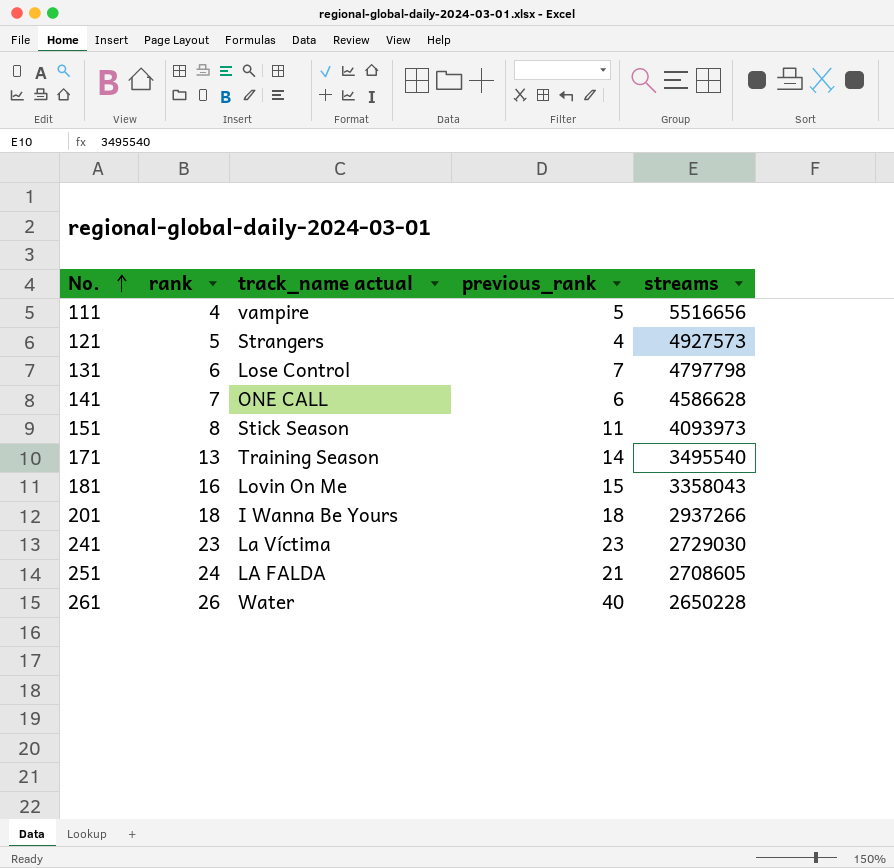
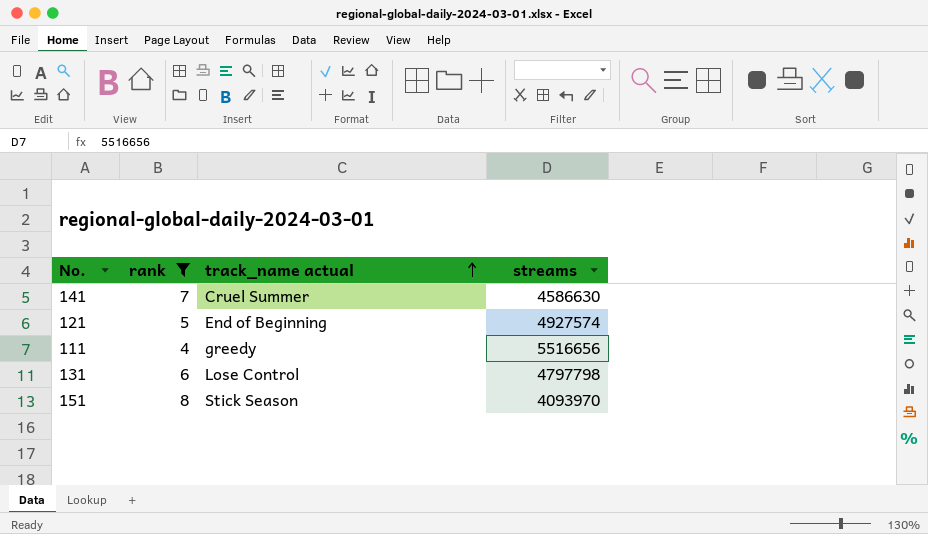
filter: none -> rank <= 8
row order: No. ascending -> track_name actual ascending
column previous_rank | position: 4 -> none
141 | track_name actual: ONE CALL -> Cruel Summer
141 | streams: 4586628 -> 4586630
121 | track_name actual: Strangers -> End of Beginning
121 | streams: 4927573 -> 4927574
111 | track_name actual: vampire -> greedy
151 | streams: 4093973 -> 4093970

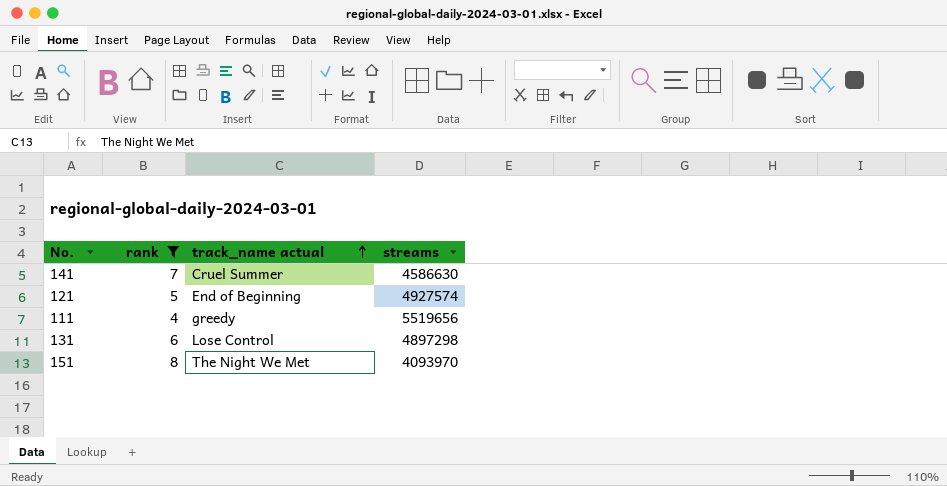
111 | streams: 5516656 -> 5519656
131 | streams: 4797798 -> 4897298
151 | track_name actual: Stick Season -> The Night We Met

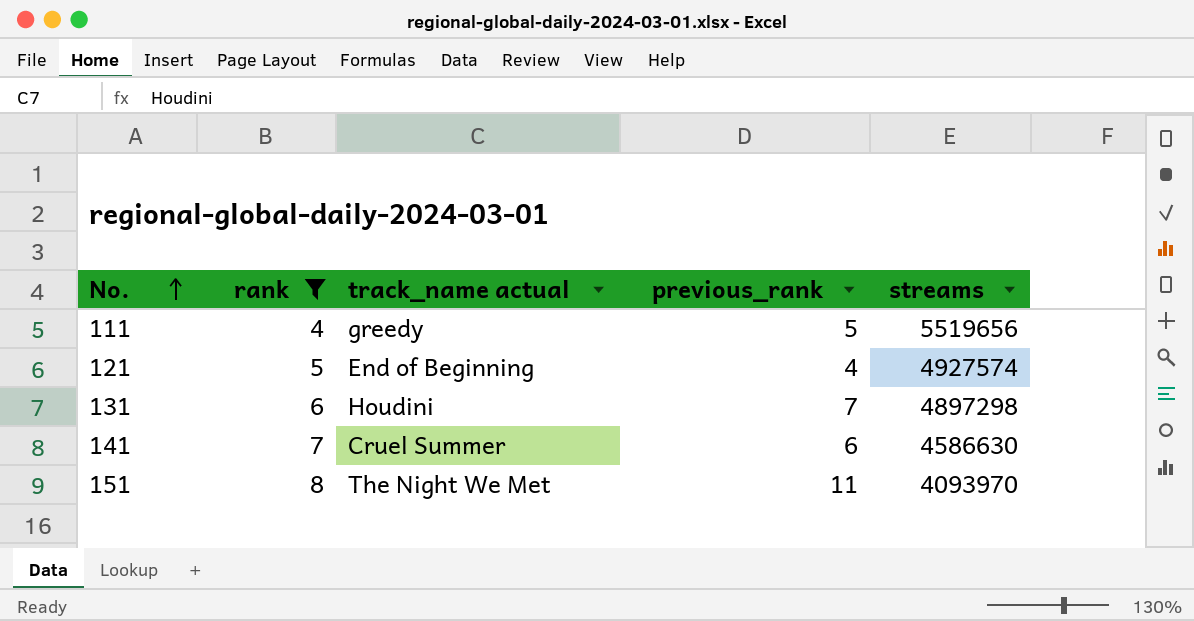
row order: track_name actual ascending -> No. ascending
column previous_rank | position: none -> 4
131 | track_name actual: Lose Control -> Houdini

